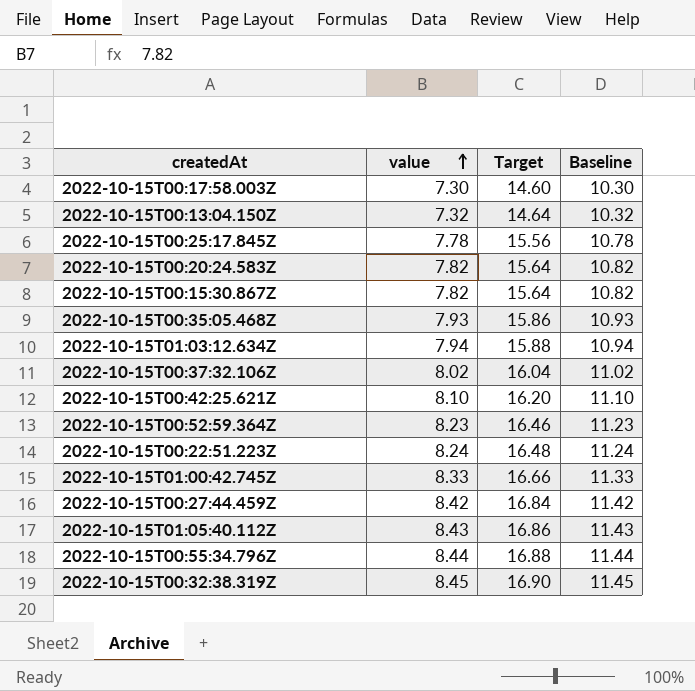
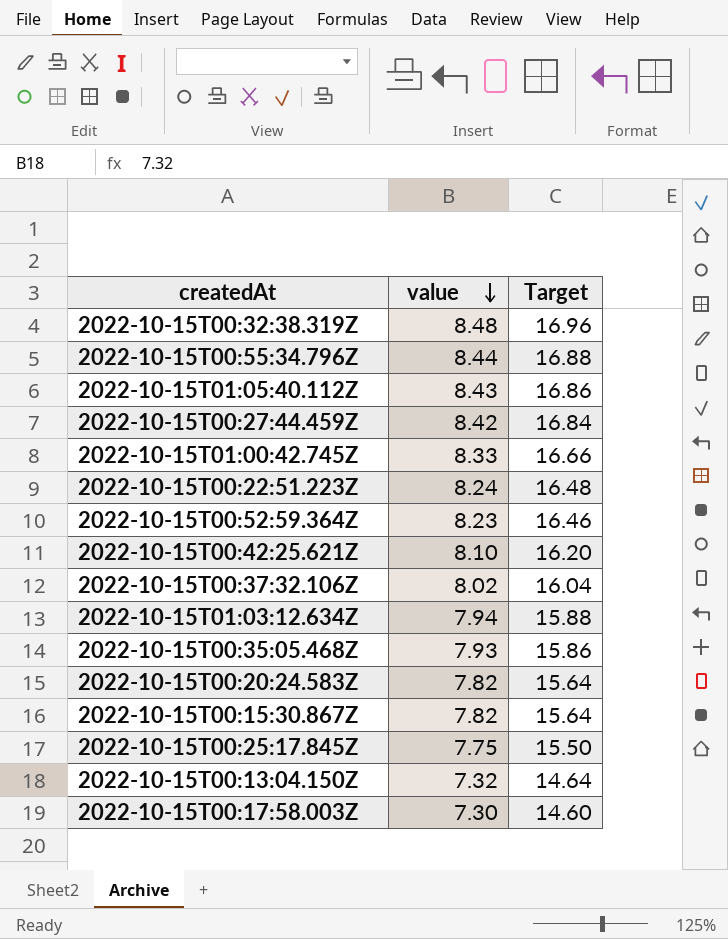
row order: value ascending -> value descending
column Baseline | formula: [value] + 3 -> none
2022-10-15T00:32:38.319Z | value: 8.45 -> 8.48
2022-10-15T00:32:38.319Z | Target: 16.90 -> 16.96
2022-10-15T00:25:17.845Z | value: 7.78 -> 7.75
2022-10-15T00:25:17.845Z | Target: 15.56 -> 15.50

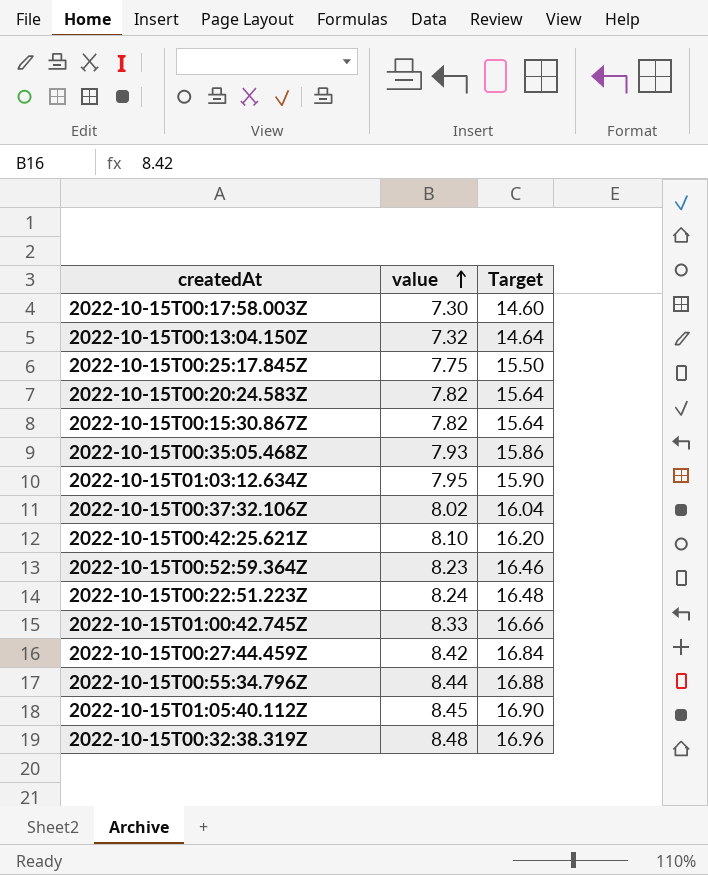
row order: value descending -> value ascending
2022-10-15T01:03:12.634Z | value: 7.94 -> 7.95
2022-10-15T01:03:12.634Z | Target: 15.88 -> 15.90
2022-10-15T01:05:40.112Z | value: 8.43 -> 8.45
2022-10-15T01:05:40.112Z | Target: 16.86 -> 16.90

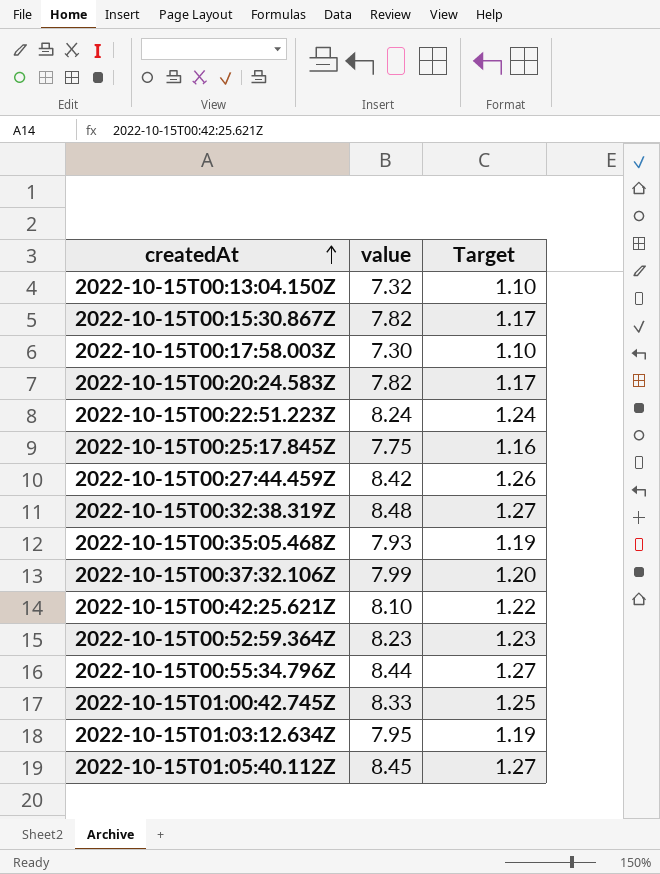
row order: value ascending -> createdAt ascending
column Target | formula: [value] * 2 -> [value] * 0.15
2022-10-15T00:37:32.106Z | value: 8.02 -> 7.99

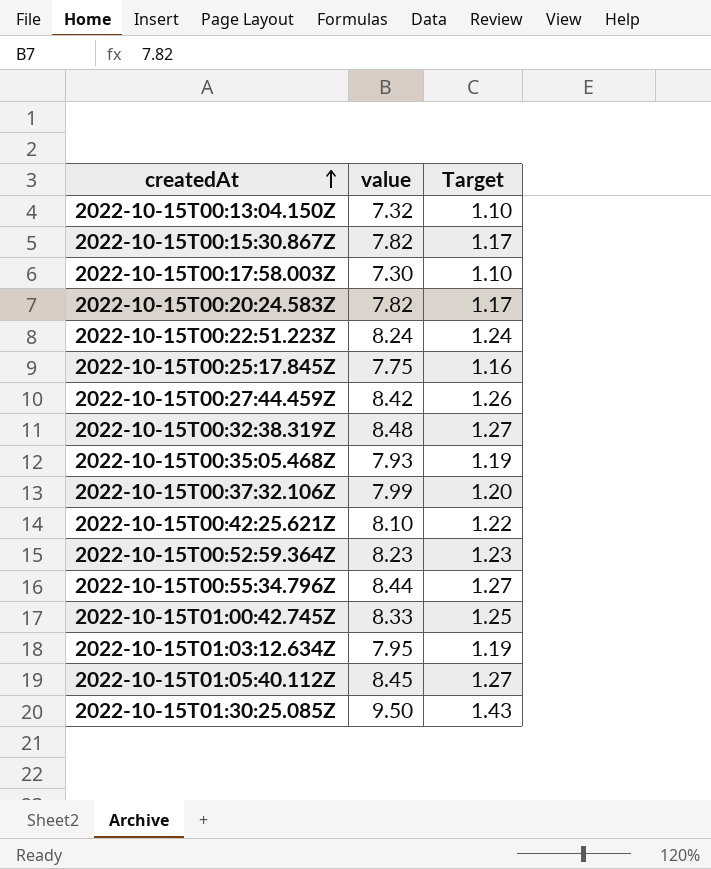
row 2022-10-15T01:30:25.085Z: none -> 9.50 | 1.43

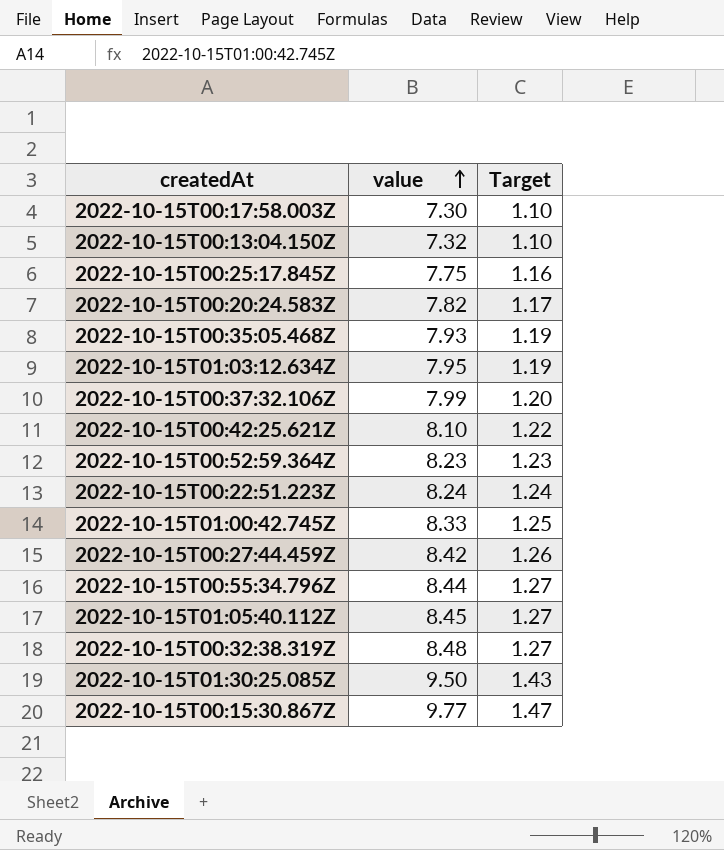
row order: createdAt ascending -> value ascending
2022-10-15T00:15:30.867Z | value: 7.82 -> 9.77
2022-10-15T00:15:30.867Z | Target: 1.17 -> 1.47

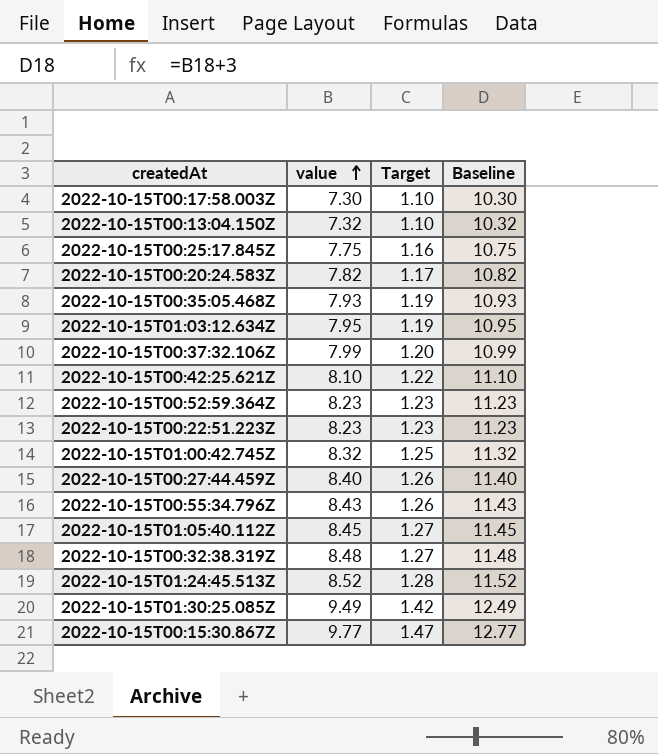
column Baseline | formula: none -> [value] + 3
2022-10-15T00:22:51.223Z | value: 8.24 -> 8.23
2022-10-15T00:22:51.223Z | Target: 1.24 -> 1.23
2022-10-15T01:00:42.745Z | value: 8.33 -> 8.32
2022-10-15T00:27:44.459Z | value: 8.42 -> 8.40
2022-10-15T00:55:34.796Z | value: 8.44 -> 8.43
2022-10-15T00:55:34.796Z | Target: 1.27 -> 1.26
row 2022-10-15T01:24:45.513Z: none -> 8.52 | 1.28 | 11.52
2022-10-15T01:30:25.085Z | value: 9.50 -> 9.49
2022-10-15T01:30:25.085Z | Target: 1.43 -> 1.42

